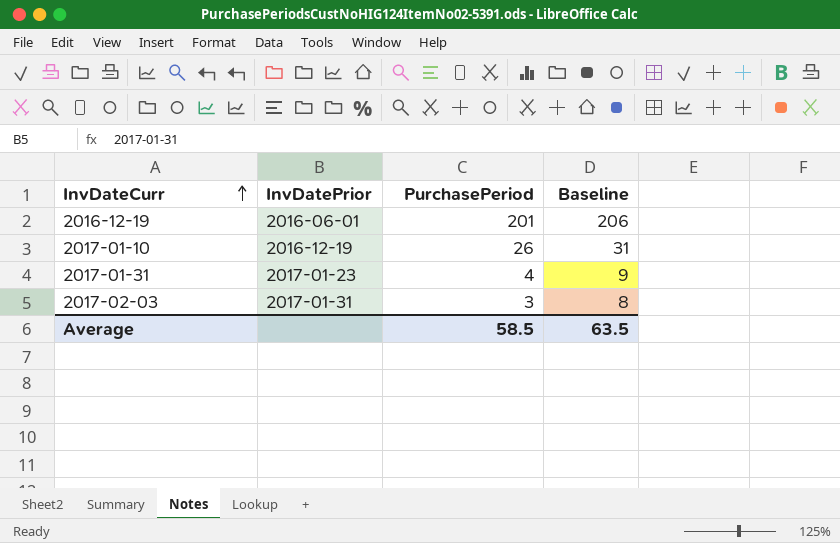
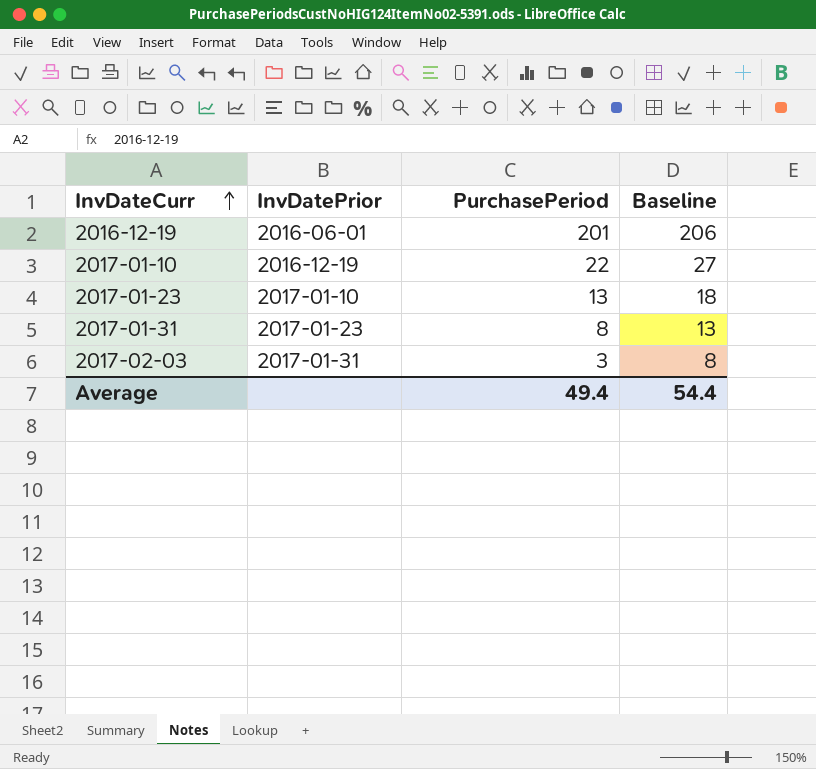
2017-01-10 | PurchasePeriod: 26 -> 22
2017-01-10 | Baseline: 31 -> 27
row 2017-01-23: none -> 2017-01-10 | 13 | 18
2017-01-31 | PurchasePeriod: 4 -> 8
2017-01-31 | Baseline: 9 -> 13
Average | PurchasePeriod: 58.5 -> 49.4
Average | Baseline: 63.5 -> 54.4

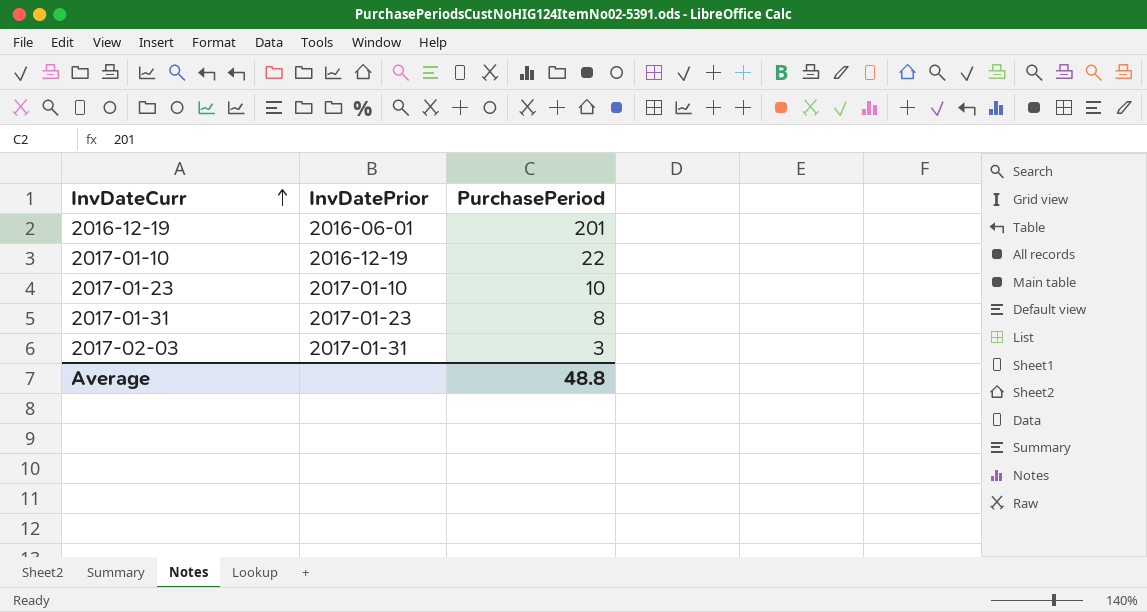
column Baseline | formula: [PurchasePeriod] + 5 -> none
2017-01-23 | PurchasePeriod: 13 -> 10
Average | PurchasePeriod: 49.4 -> 48.8

